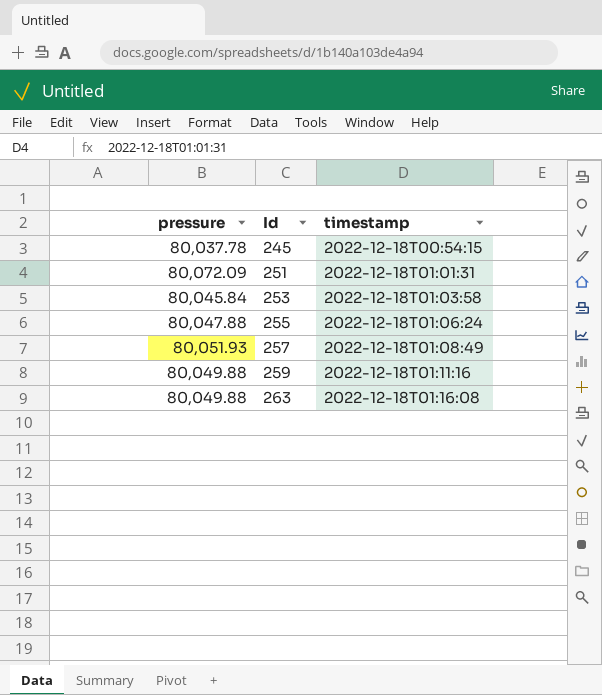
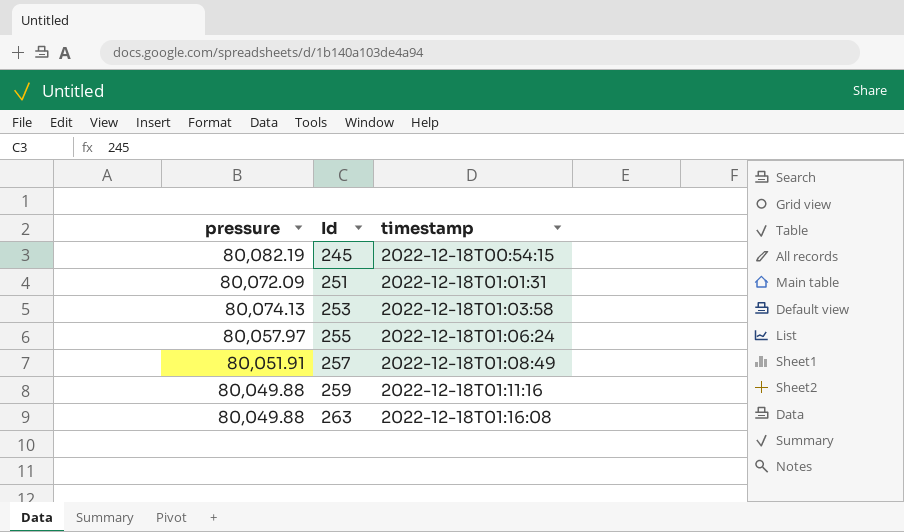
245 | pressure: 80,037.78 -> 80,082.19
253 | pressure: 80,045.84 -> 80,074.13
255 | pressure: 80,047.88 -> 80,057.97
257 | pressure: 80,051.93 -> 80,051.91

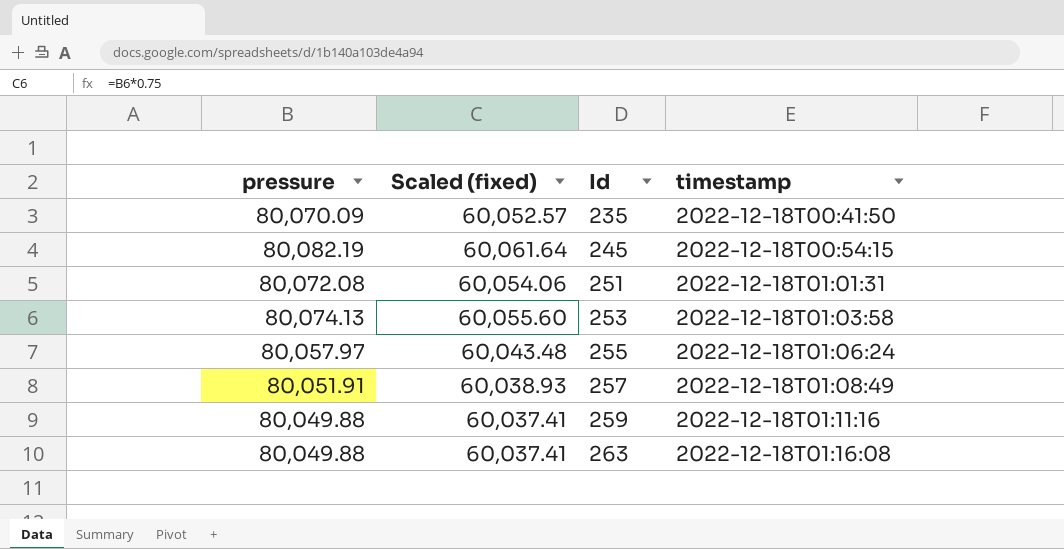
column Scaled (fixed) | formula: none -> [pressure] * 0.75
row 235: none -> 80,070.09 | 60,052.57 | 2022-12-18T00:41:50
251 | pressure: 80,072.09 -> 80,072.08

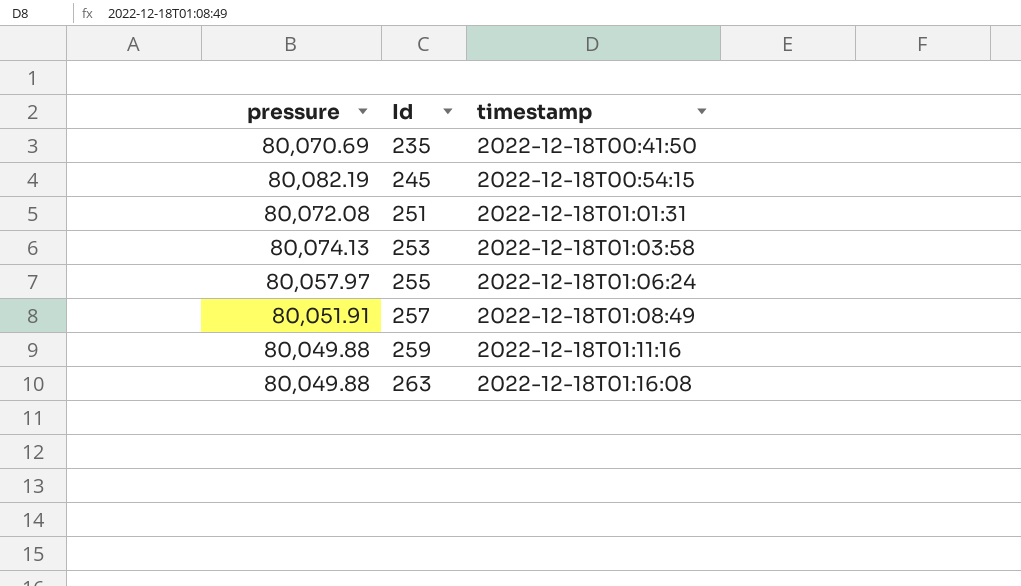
column Scaled (fixed) | formula: [pressure] * 0.75 -> none
235 | pressure: 80,070.09 -> 80,070.69

